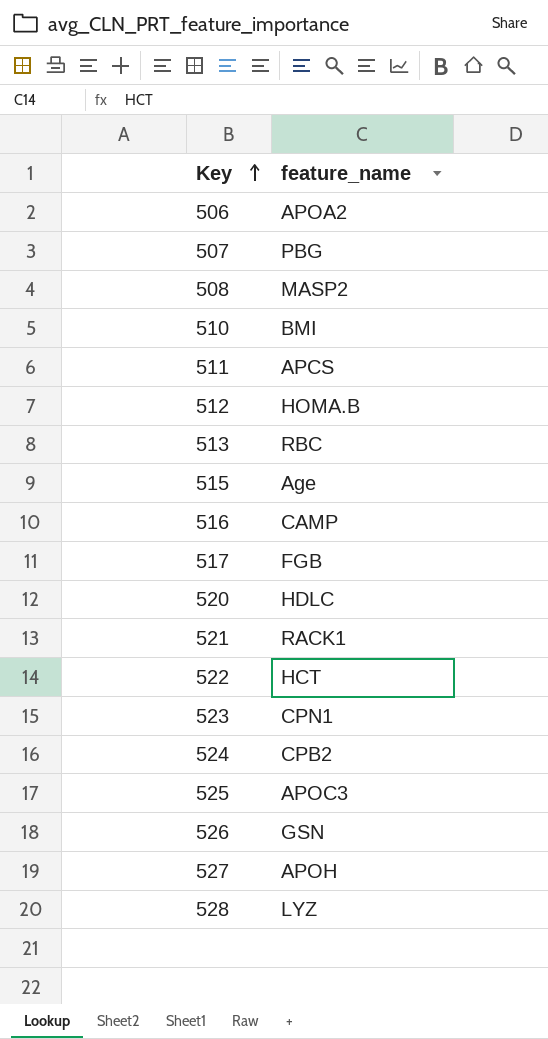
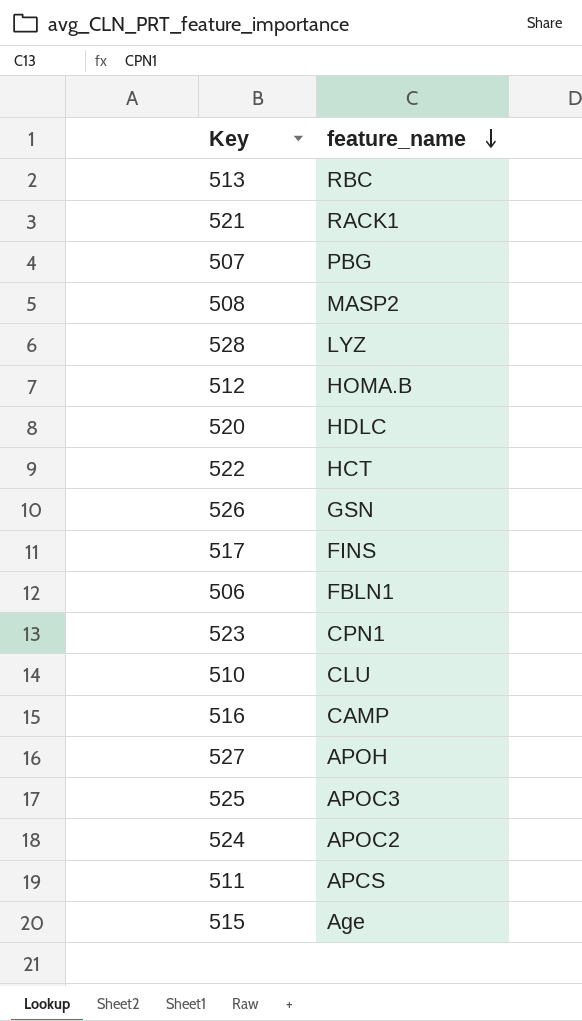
row order: Key ascending -> feature_name descending
517 | feature_name: FGB -> FINS
506 | feature_name: APOA2 -> FBLN1
510 | feature_name: BMI -> CLU
524 | feature_name: CPB2 -> APOC2

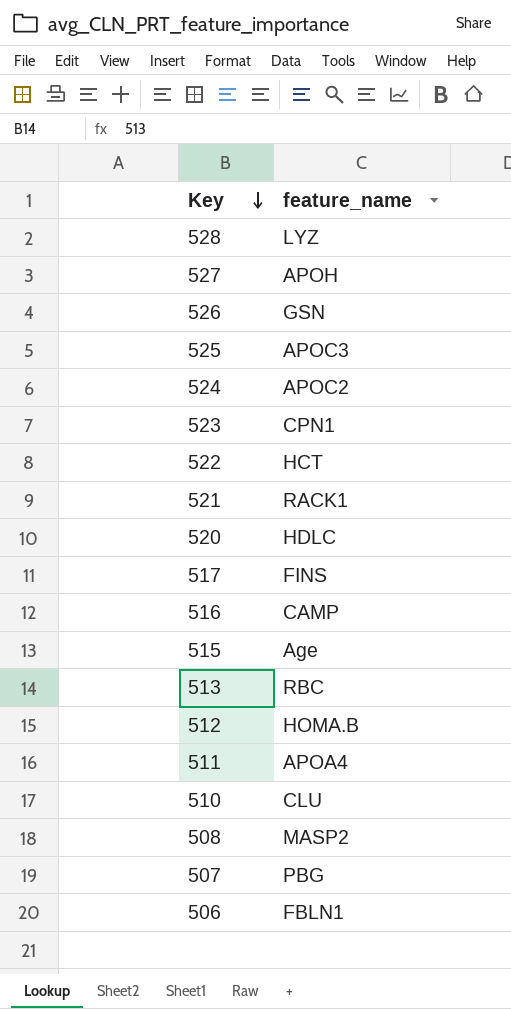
row order: feature_name descending -> Key descending
511 | feature_name: APCS -> APOA4

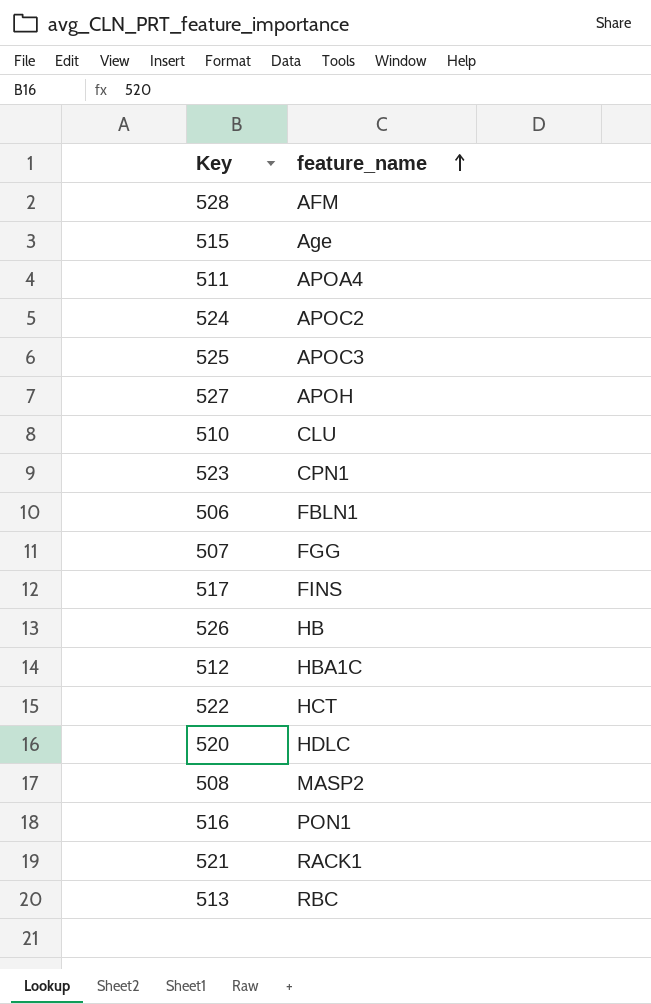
row order: Key descending -> feature_name ascending
528 | feature_name: LYZ -> AFM
507 | feature_name: PBG -> FGG
526 | feature_name: GSN -> HB
512 | feature_name: HOMA.B -> HBA1C
516 | feature_name: CAMP -> PON1

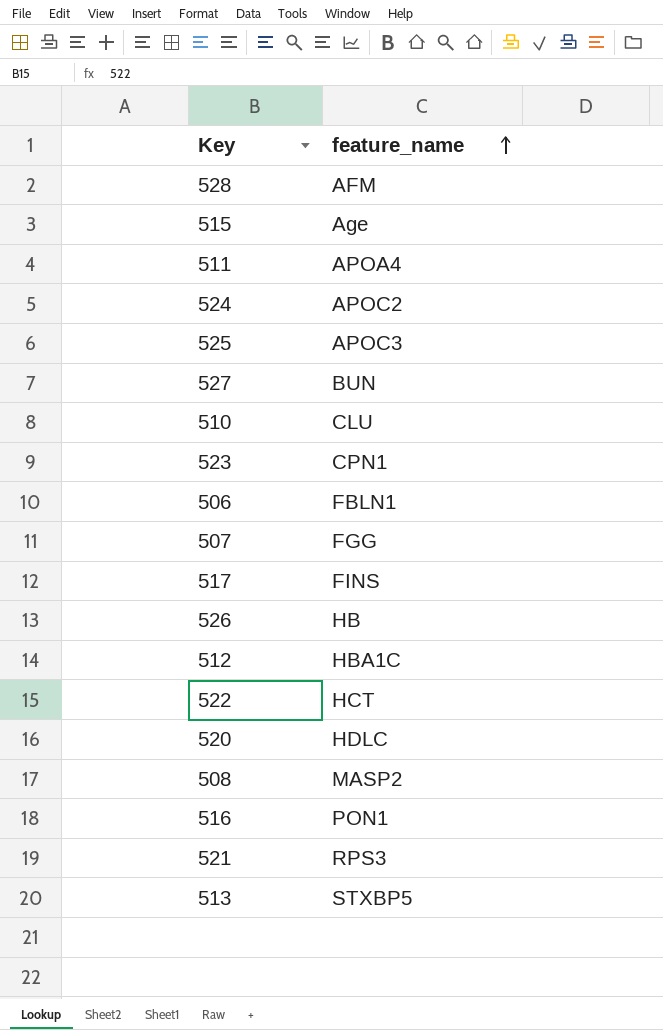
527 | feature_name: APOH -> BUN
521 | feature_name: RACK1 -> RPS3
513 | feature_name: RBC -> STXBP5

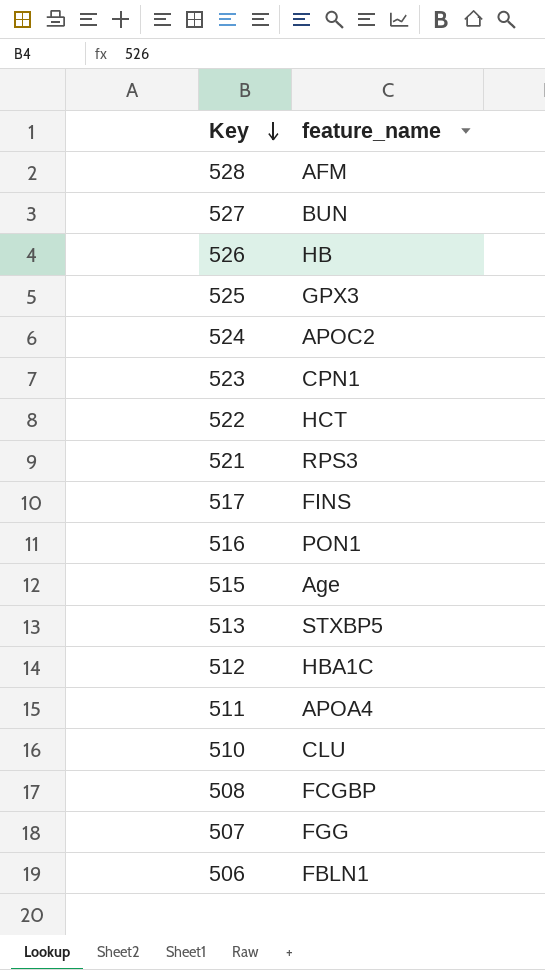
row order: feature_name ascending -> Key descending
row 520: HDLC -> none
525 | feature_name: APOC3 -> GPX3
508 | feature_name: MASP2 -> FCGBP

